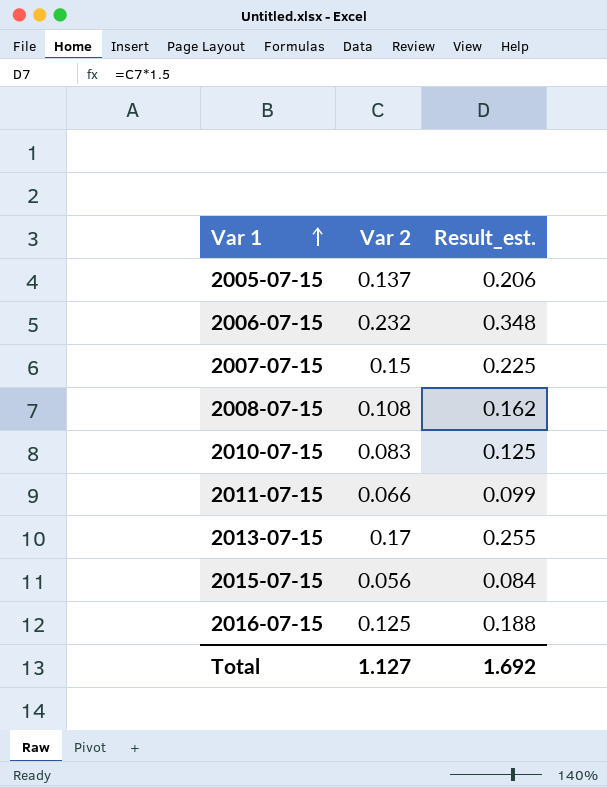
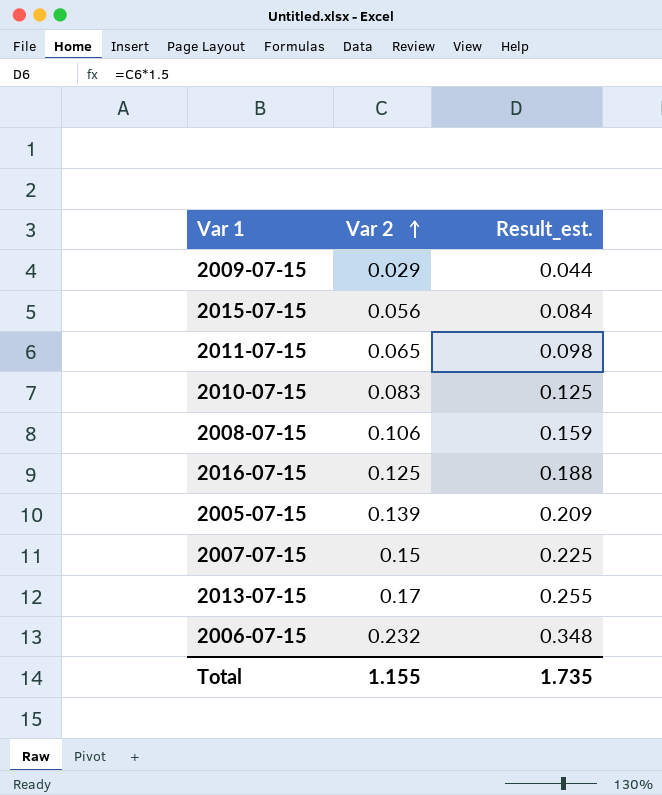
row order: Var 1 ascending -> Var 2 ascending
row 2009-07-15: none -> 0.029 | 0.044
2011-07-15 | Var 2: 0.066 -> 0.065
2011-07-15 | Result_est.: 0.099 -> 0.098
2008-07-15 | Var 2: 0.108 -> 0.106
2008-07-15 | Result_est.: 0.162 -> 0.159
2005-07-15 | Var 2: 0.137 -> 0.139
2005-07-15 | Result_est.: 0.206 -> 0.209
Total | Var 2: 1.127 -> 1.155
Total | Result_est.: 1.692 -> 1.735

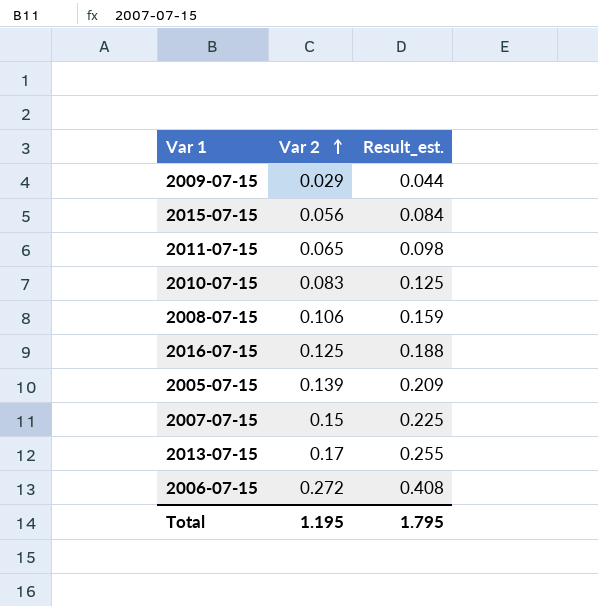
2006-07-15 | Var 2: 0.232 -> 0.272
2006-07-15 | Result_est.: 0.348 -> 0.408
Total | Var 2: 1.155 -> 1.195
Total | Result_est.: 1.735 -> 1.795

